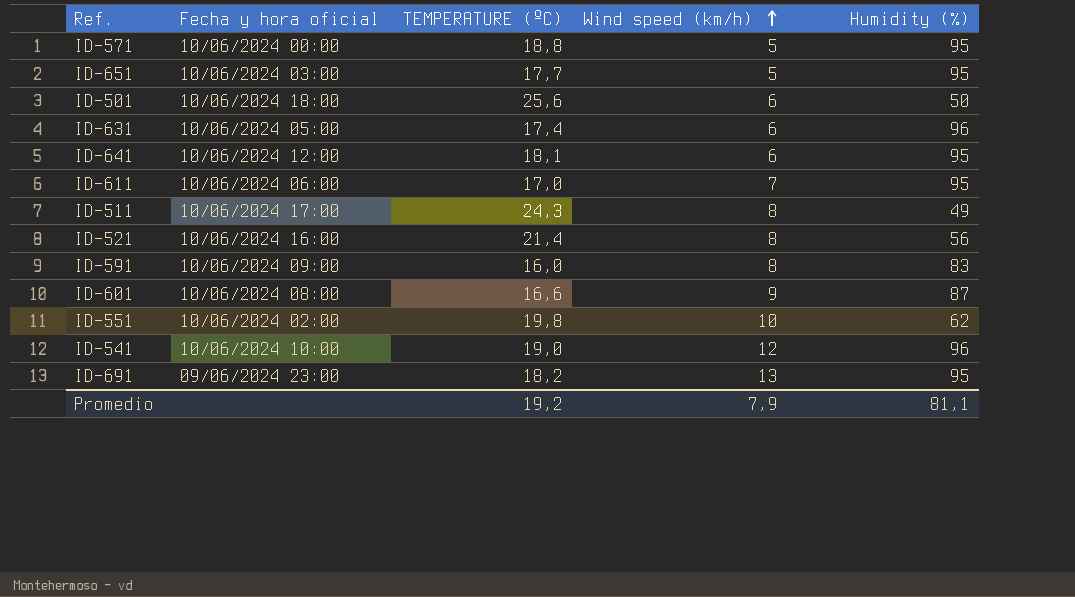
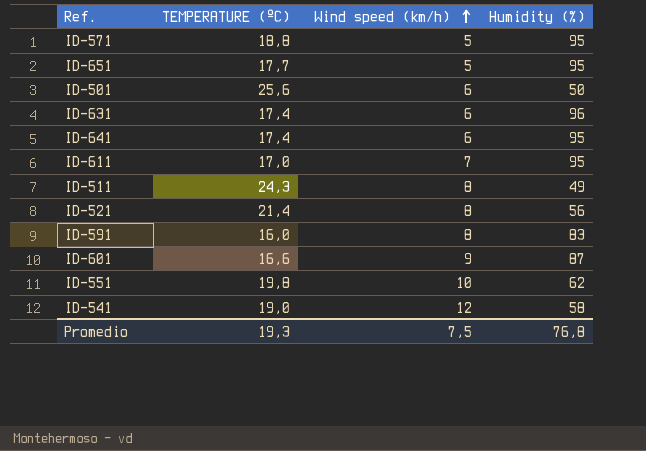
column Fecha y hora oficial | position: 2 -> none
row ID-691: 09/06/2024 23:00 | 18,2 | 13 | 95 -> none
ID-641 | TEMPERATURE (ºC): 18,1 -> 17,4
ID-541 | Humidity (%): 96 -> 58
Promedio | TEMPERATURE (ºC): 19,2 -> 19,3
Promedio | Wind speed (km/h): 7,9 -> 7,5
Promedio | Humidity (%): 81,1 -> 76,8

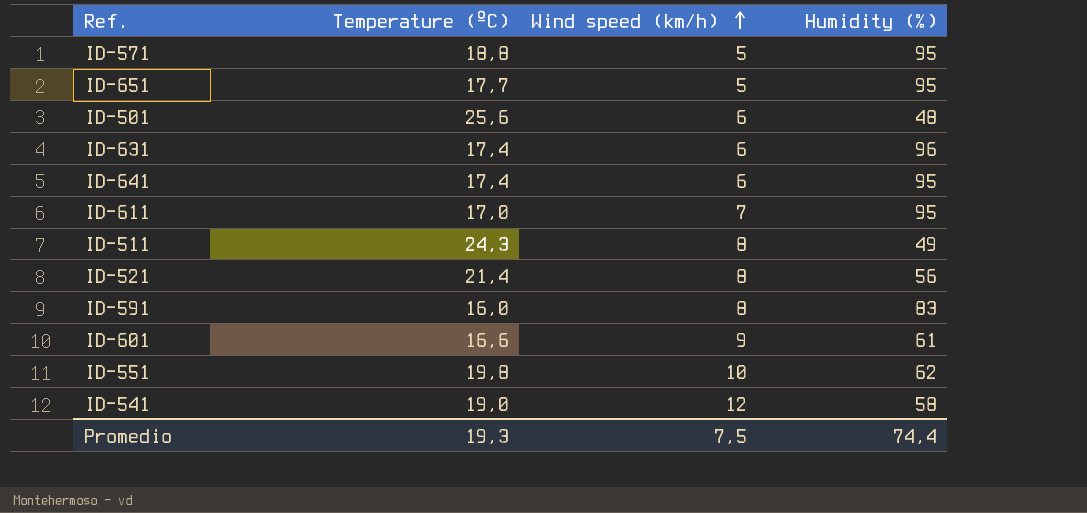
column name: TEMPERATURE (ºC) -> Temperature (ºC)
ID-501 | Humidity (%): 50 -> 48
ID-601 | Humidity (%): 87 -> 61
Promedio | Humidity (%): 76,8 -> 74,4

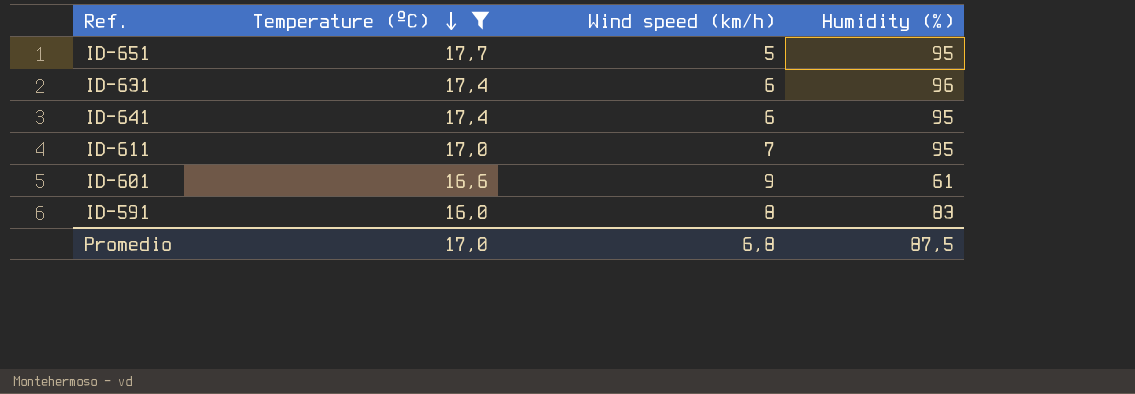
filter: none -> Temperature (ºC) <= 17,7
row order: Wind speed (km/h) ascending -> Temperature (ºC) descending
Promedio | Temperature (ºC): 19,3 -> 17,0
Promedio | Wind speed (km/h): 7,5 -> 6,8
Promedio | Humidity (%): 74,4 -> 87,5

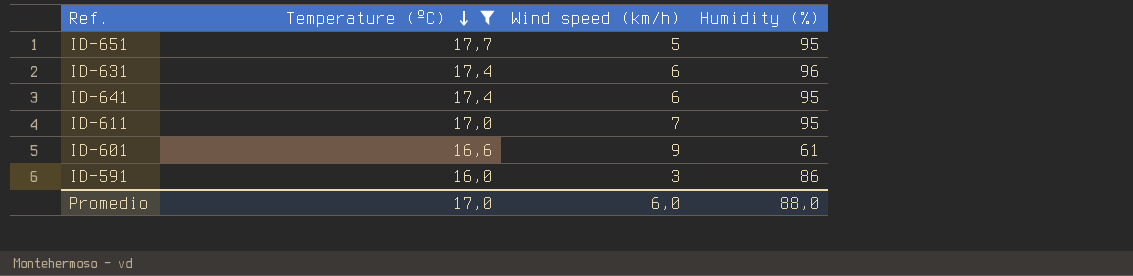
ID-591 | Wind speed (km/h): 8 -> 3
ID-591 | Humidity (%): 83 -> 86
Promedio | Wind speed (km/h): 6,8 -> 6,0
Promedio | Humidity (%): 87,5 -> 88,0

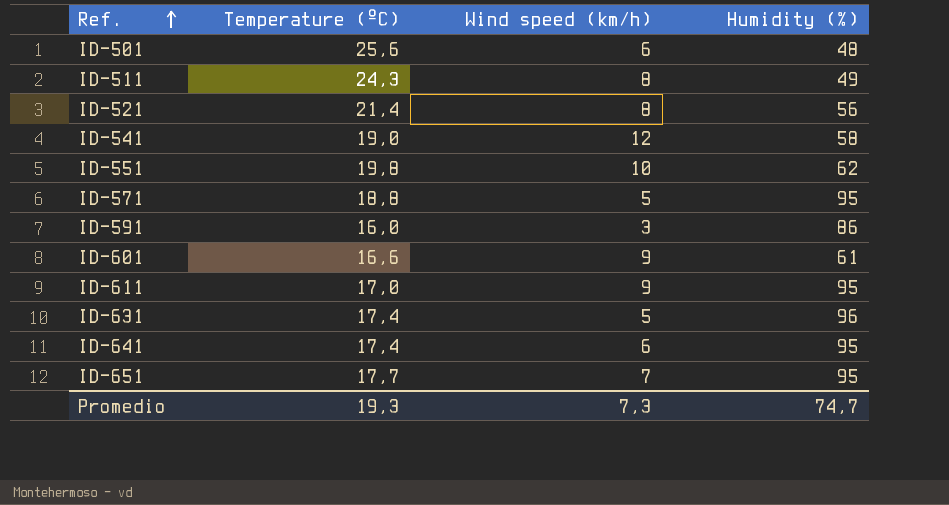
filter: Temperature (ºC) <= 17,7 -> none
row order: Temperature (ºC) descending -> Ref. ascending
ID-611 | Wind speed (km/h): 7 -> 9
ID-631 | Wind speed (km/h): 6 -> 5
ID-651 | Wind speed (km/h): 5 -> 7
Promedio | Temperature (ºC): 17,0 -> 19,3
Promedio | Wind speed (km/h): 6,0 -> 7,3
Promedio | Humidity (%): 88,0 -> 74,7

